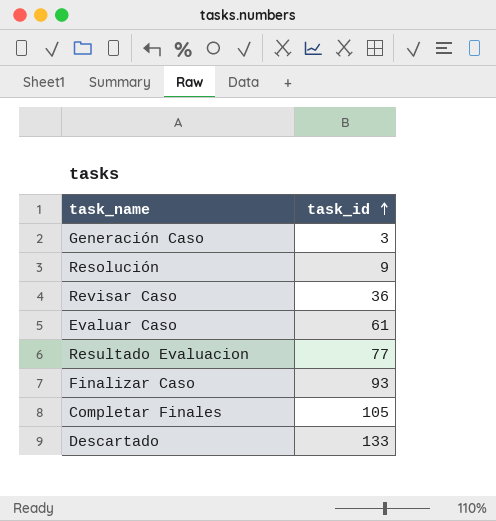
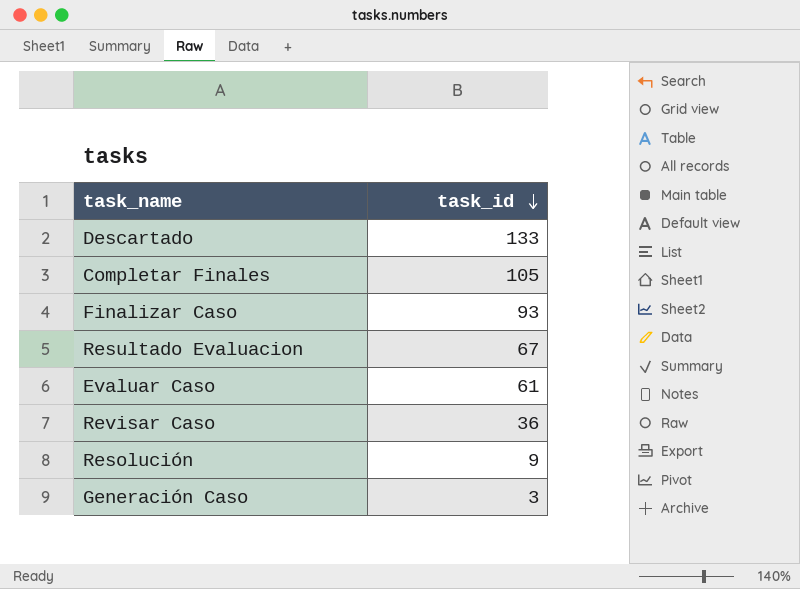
row order: task_id ascending -> task_id descending
Resultado Evaluacion | task_id: 77 -> 67

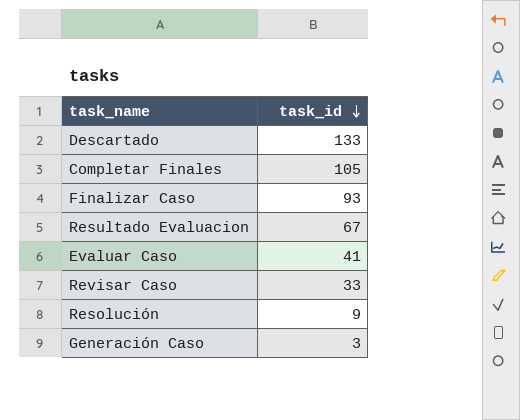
Evaluar Caso | task_id: 61 -> 41
Revisar Caso | task_id: 36 -> 33

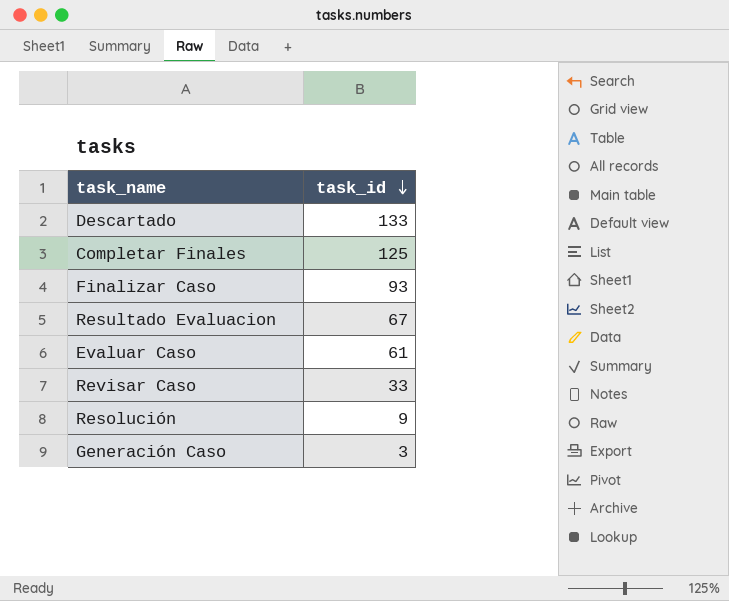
Completar Finales | task_id: 105 -> 125
Evaluar Caso | task_id: 41 -> 61

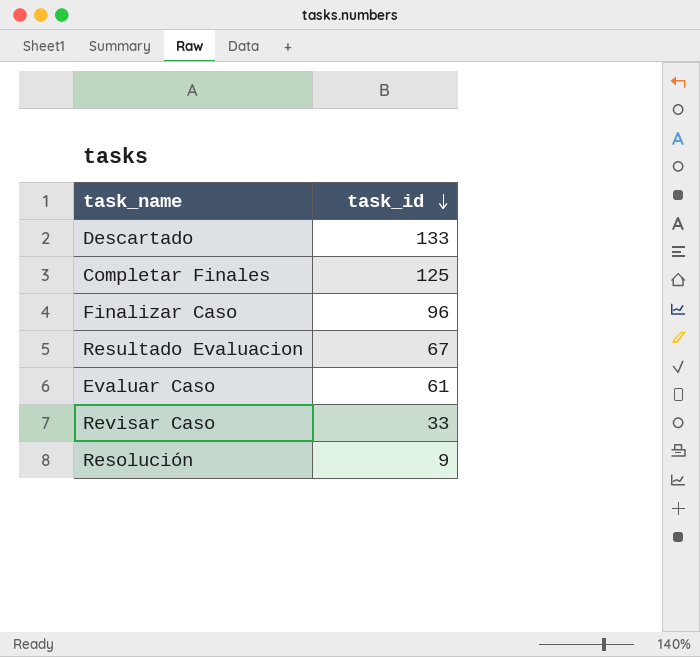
row Generación Caso: 3 -> none
Finalizar Caso | task_id: 93 -> 96

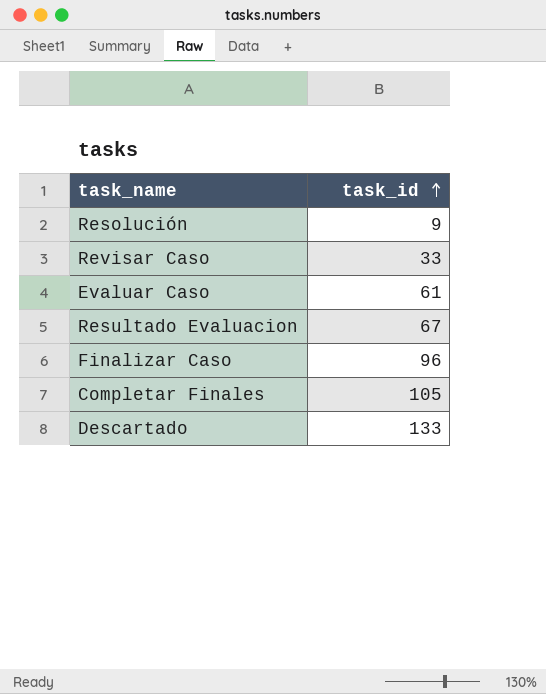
row order: task_id descending -> task_id ascending
Completar Finales | task_id: 125 -> 105

